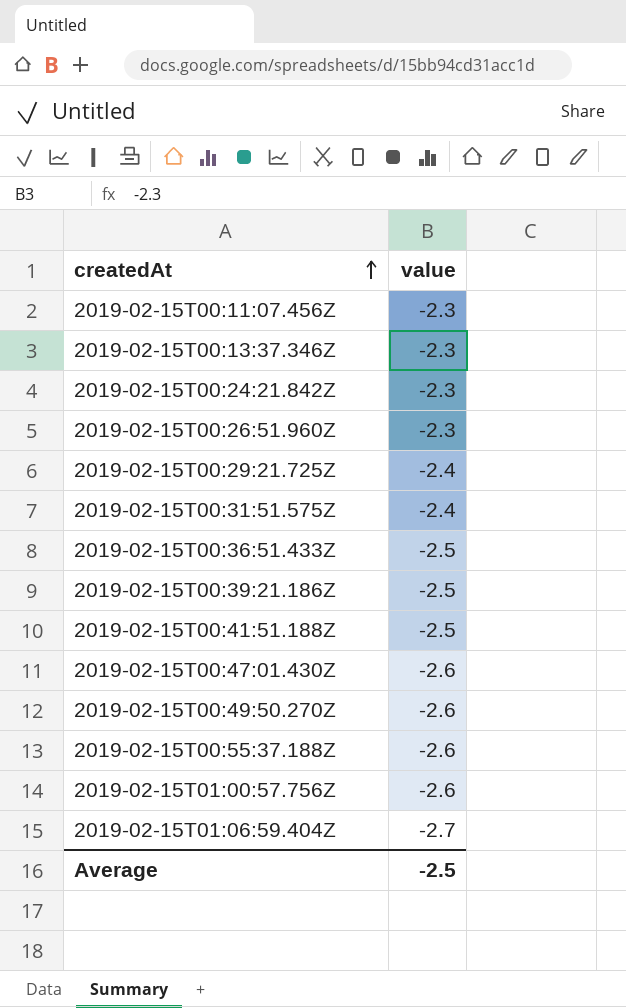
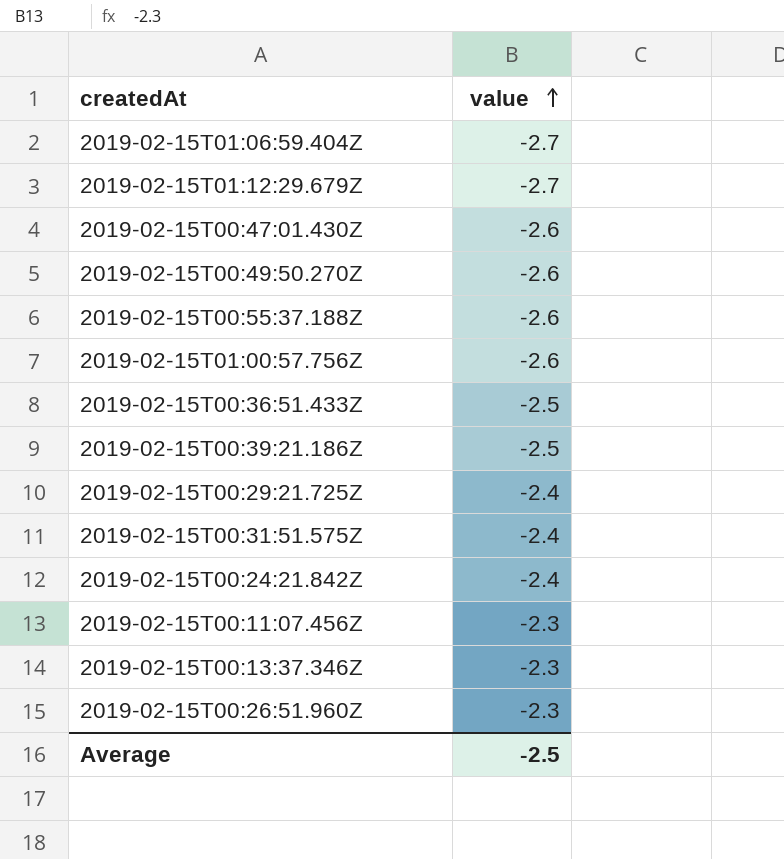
row order: createdAt ascending -> value ascending
row 2019-02-15T00:41:51.188Z: -2.5 -> none
row 2019-02-15T01:12:29.679Z: none -> -2.7
2019-02-15T00:24:21.842Z | value: -2.3 -> -2.4

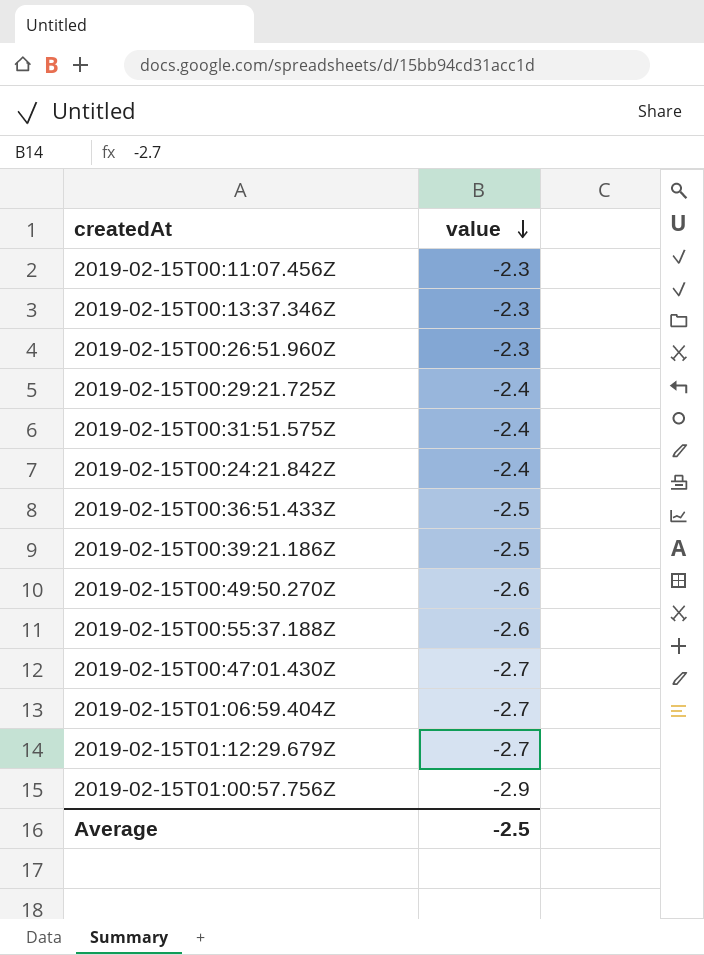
row order: value ascending -> value descending
2019-02-15T00:47:01.430Z | value: -2.6 -> -2.7
2019-02-15T01:00:57.756Z | value: -2.6 -> -2.9

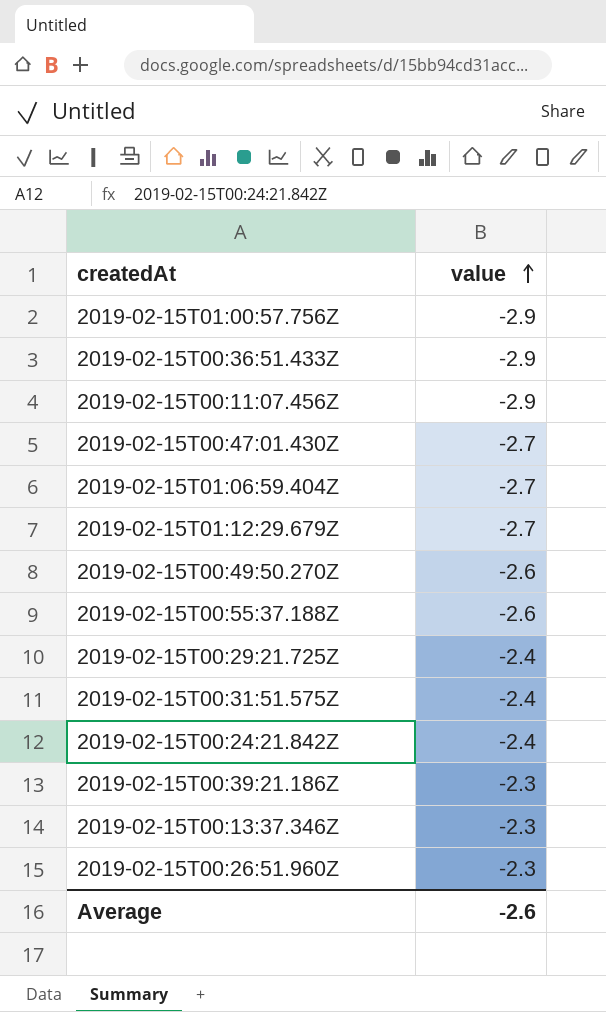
row order: value descending -> value ascending
2019-02-15T00:36:51.433Z | value: -2.5 -> -2.9
2019-02-15T00:11:07.456Z | value: -2.3 -> -2.9
2019-02-15T00:39:21.186Z | value: -2.5 -> -2.3
Average | value: -2.5 -> -2.6

